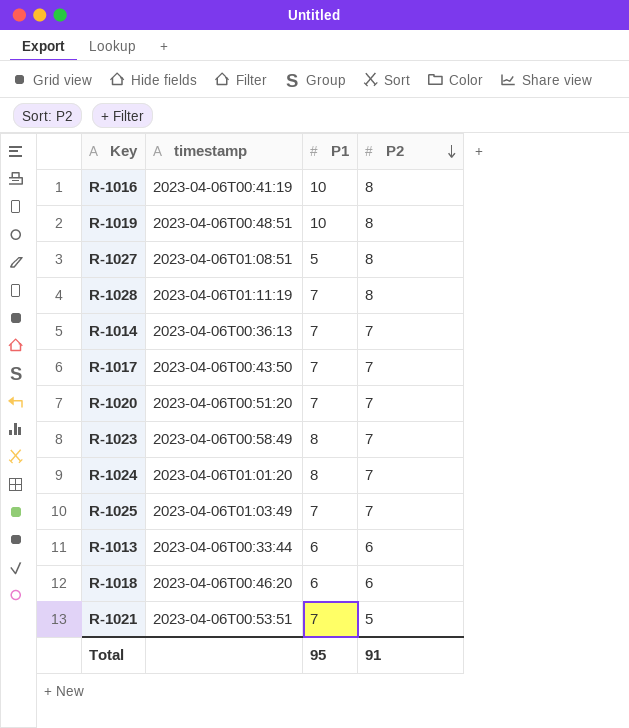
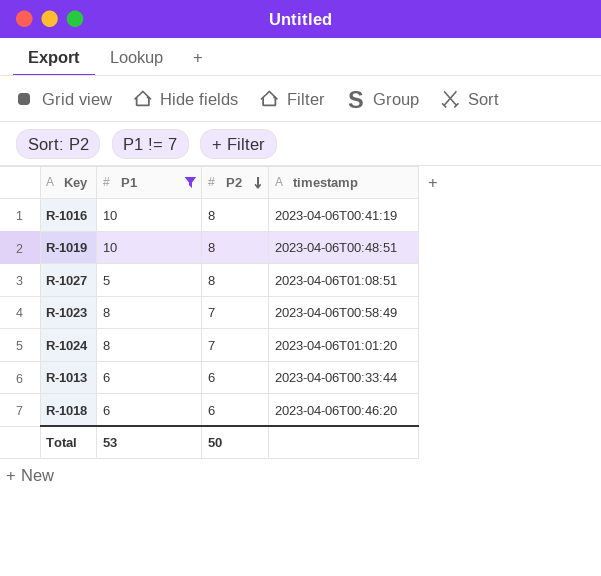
filter: none -> P1 != 7
column timestamp | position: 2 -> 4
Total | P1: 95 -> 53
Total | P2: 91 -> 50

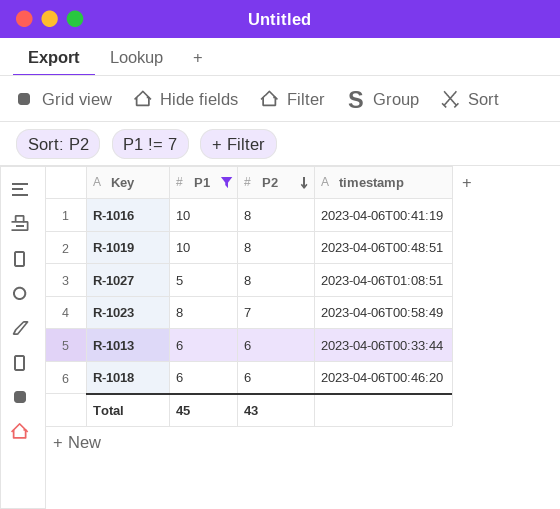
row R-1024: 8 | 7 | 2023-04-06T01:01:20 -> none
Total | P1: 53 -> 45
Total | P2: 50 -> 43

